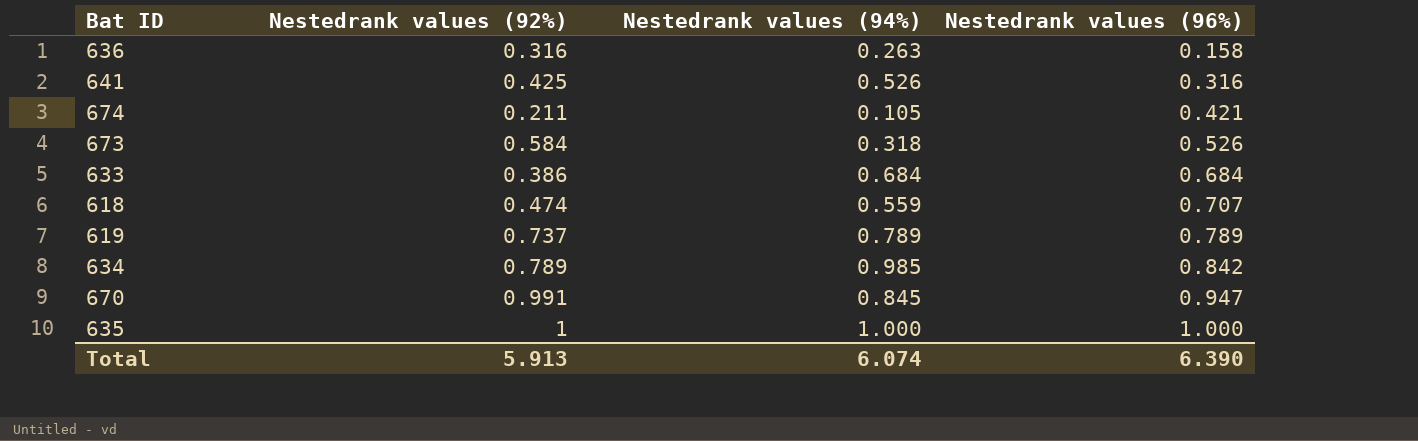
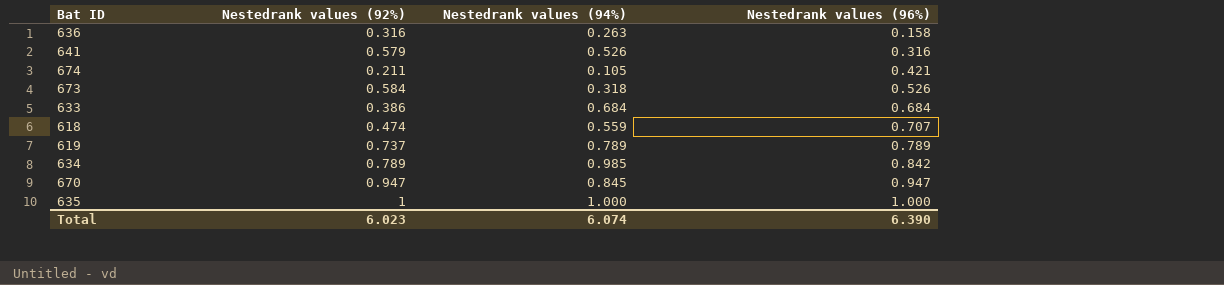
641 | Nestedrank values (92%): 0.425 -> 0.579
670 | Nestedrank values (92%): 0.991 -> 0.947
Total | Nestedrank values (92%): 5.913 -> 6.023

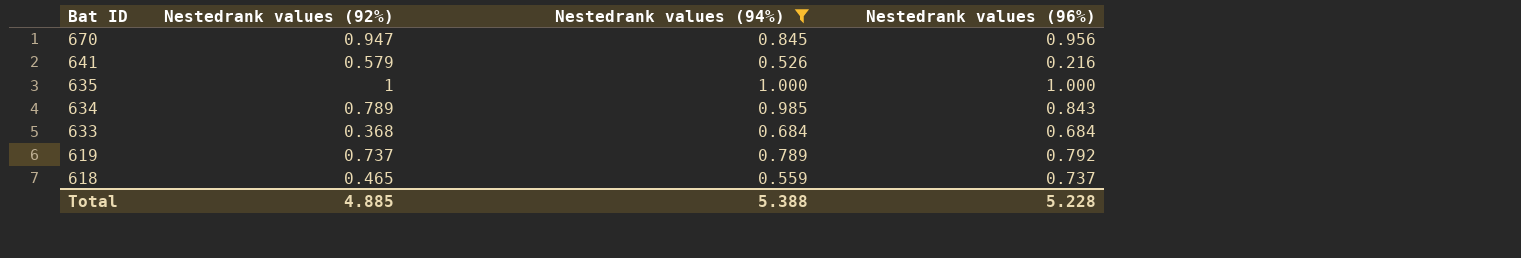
filter: none -> Nestedrank values (94%) >= 0.526
row order: Nestedrank values (96%) ascending -> Bat ID descending
670 | Nestedrank values (96%): 0.947 -> 0.956
641 | Nestedrank values (96%): 0.316 -> 0.216
634 | Nestedrank values (96%): 0.842 -> 0.843
633 | Nestedrank values (92%): 0.386 -> 0.368
619 | Nestedrank values (96%): 0.789 -> 0.792
618 | Nestedrank values (92%): 0.474 -> 0.465
618 | Nestedrank values (96%): 0.707 -> 0.737
Total | Nestedrank values (92%): 6.023 -> 4.885
Total | Nestedrank values (94%): 6.074 -> 5.388
Total | Nestedrank values (96%): 6.390 -> 5.228

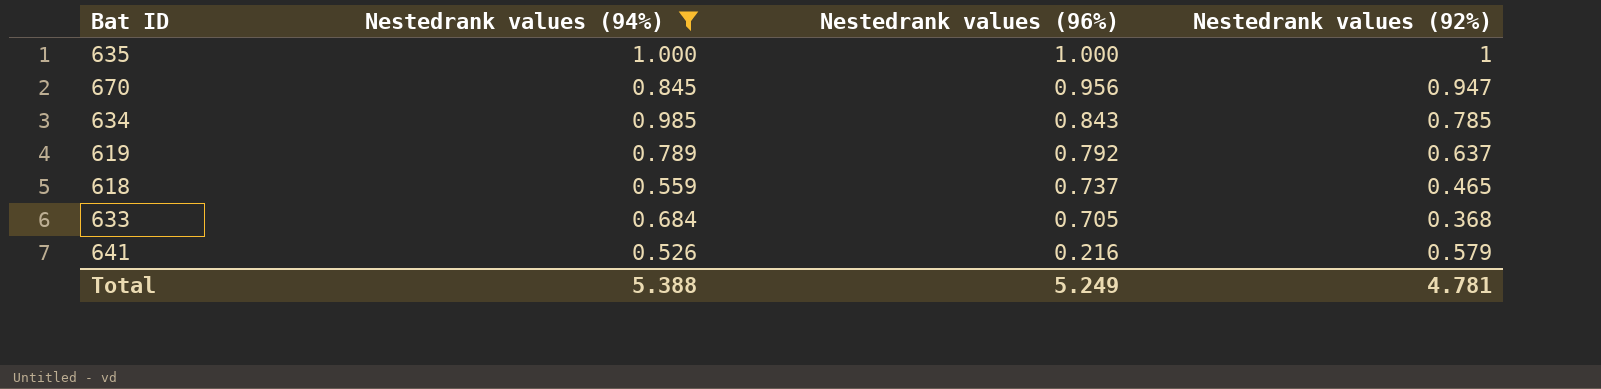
row order: Bat ID descending -> Nestedrank values (96%) descending
column Nestedrank values (92%) | position: 2 -> 4
634 | Nestedrank values (92%): 0.789 -> 0.785
619 | Nestedrank values (92%): 0.737 -> 0.637
633 | Nestedrank values (96%): 0.684 -> 0.705
Total | Nestedrank values (96%): 5.228 -> 5.249
Total | Nestedrank values (92%): 4.885 -> 4.781

